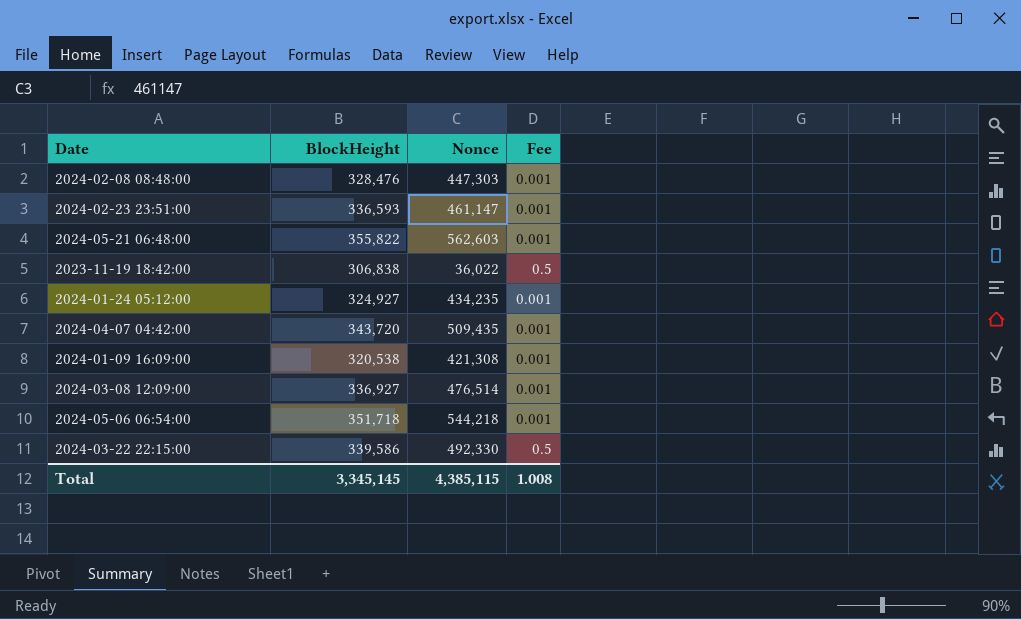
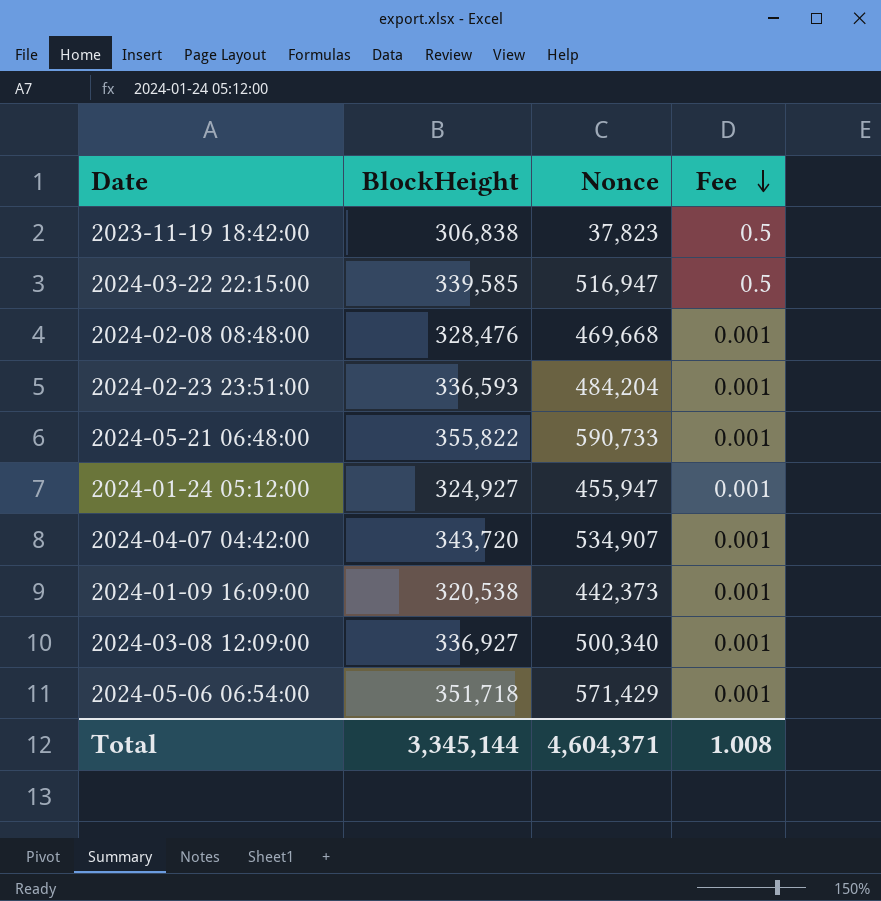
row order: none -> Fee descending
2023-11-19 18:42:00 | Nonce: 36,022 -> 37,823
2024-03-22 22:15:00 | BlockHeight: 339,586 -> 339,585
2024-03-22 22:15:00 | Nonce: 492,330 -> 516,947
2024-02-08 08:48:00 | Nonce: 447,303 -> 469,668
2024-02-23 23:51:00 | Nonce: 461,147 -> 484,204
2024-05-21 06:48:00 | Nonce: 562,603 -> 590,733
2024-01-24 05:12:00 | Nonce: 434,235 -> 455,947
2024-04-07 04:42:00 | Nonce: 509,435 -> 534,907
2024-01-09 16:09:00 | Nonce: 421,308 -> 442,373
2024-03-08 12:09:00 | Nonce: 476,514 -> 500,340
2024-05-06 06:54:00 | Nonce: 544,218 -> 571,429
Total | BlockHeight: 3,345,145 -> 3,345,144
Total | Nonce: 4,385,115 -> 4,604,371

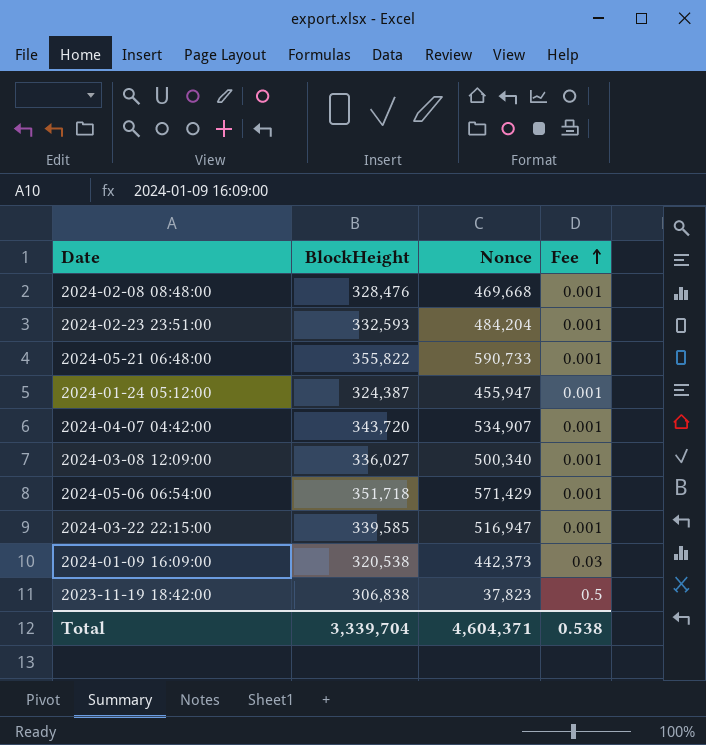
row order: Fee descending -> Fee ascending
2024-02-23 23:51:00 | BlockHeight: 336,593 -> 332,593
2024-01-24 05:12:00 | BlockHeight: 324,927 -> 324,387
2024-03-08 12:09:00 | BlockHeight: 336,927 -> 336,027
2024-03-22 22:15:00 | Fee: 0.5 -> 0.001
2024-01-09 16:09:00 | Fee: 0.001 -> 0.03
Total | BlockHeight: 3,345,144 -> 3,339,704
Total | Fee: 1.008 -> 0.538

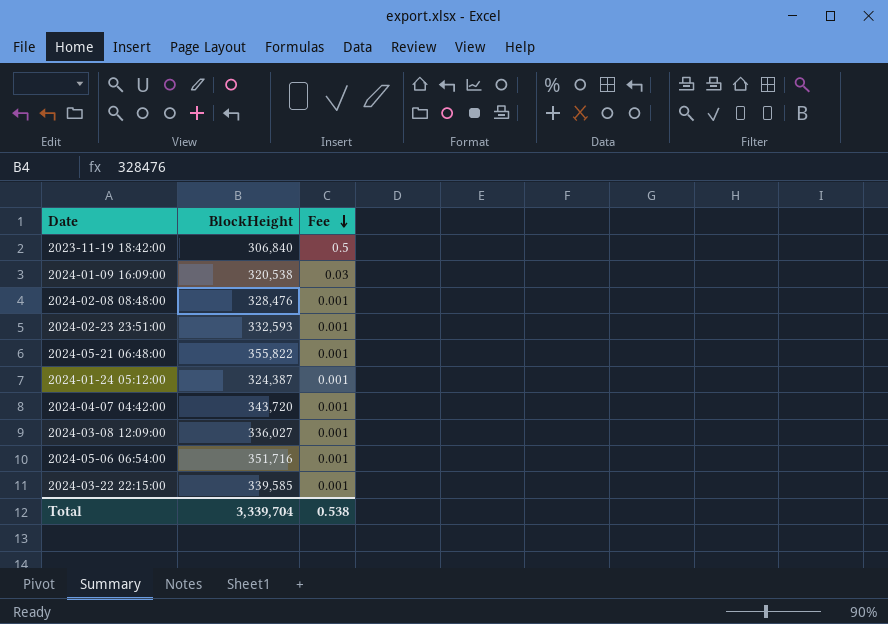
row order: Fee ascending -> Fee descending
column Nonce | position: 3 -> none
2023-11-19 18:42:00 | BlockHeight: 306,838 -> 306,840
2024-05-06 06:54:00 | BlockHeight: 351,718 -> 351,716

